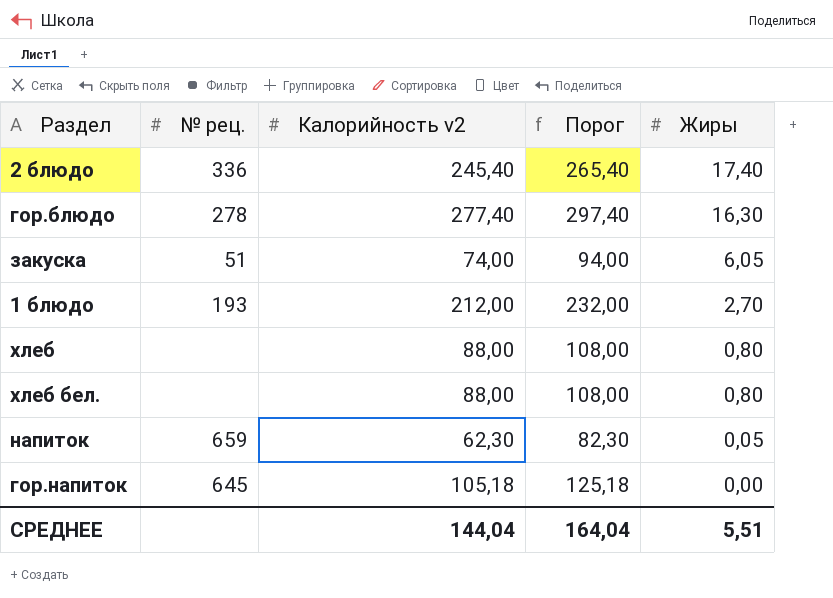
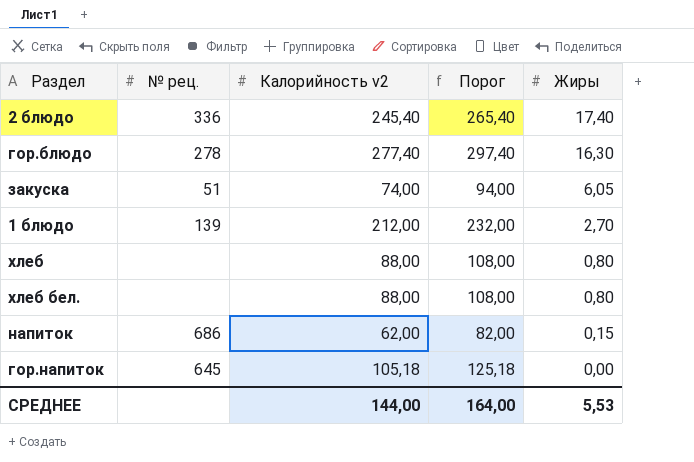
1 блюдо | № рец.: 193 -> 139
напиток | № рец.: 659 -> 686
напиток | Калорийность v2: 62,30 -> 62,00
напиток | Порог: 82,30 -> 82,00
напиток | Жиры: 0,05 -> 0,15
СРЕДНЕЕ | Калорийность v2: 144,04 -> 144,00
СРЕДНЕЕ | Порог: 164,04 -> 164,00
СРЕДНЕЕ | Жиры: 5,51 -> 5,53

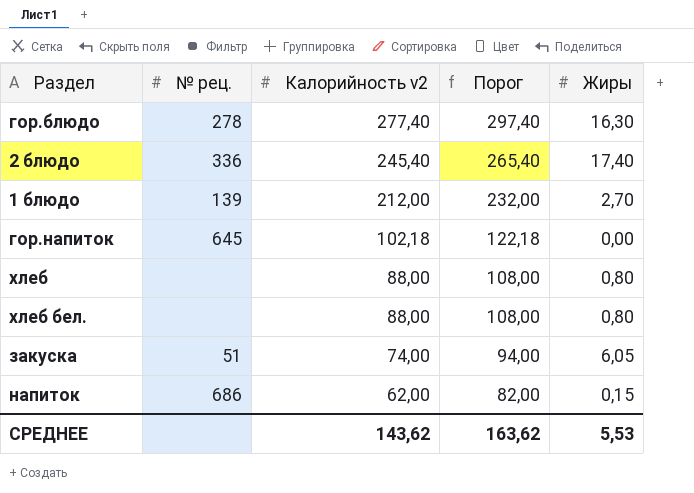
row order: Жиры descending -> Калорийность v2 descending
гор.напиток | Калорийность v2: 105,18 -> 102,18
гор.напиток | Порог: 125,18 -> 122,18
СРЕДНЕЕ | Калорийность v2: 144,00 -> 143,62
СРЕДНЕЕ | Порог: 164,00 -> 163,62

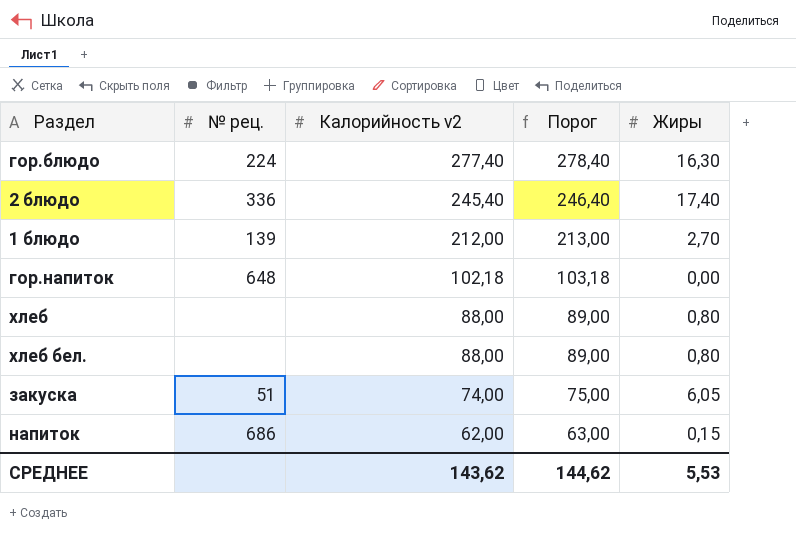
column Порог | formula: [Калорийность v2] + 20 -> [Калорийность v2] + 1
гор.блюдо | № рец.: 278 -> 224
гор.напиток | № рец.: 645 -> 648
СРЕДНЕЕ | Порог: 163,62 -> 144,62

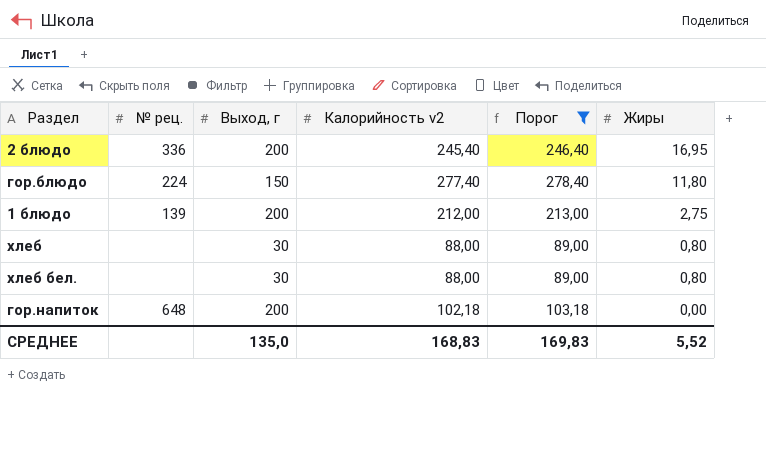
filter: none -> Порог >= 89,00
row order: Калорийность v2 descending -> Жиры descending
column Выход, г | position: none -> 3
2 блюдо | Жиры: 17,40 -> 16,95
гор.блюдо | Жиры: 16,30 -> 11,80
1 блюдо | Жиры: 2,70 -> 2,75
СРЕДНЕЕ | Калорийность v2: 143,62 -> 168,83
СРЕДНЕЕ | Порог: 144,62 -> 169,83
СРЕДНЕЕ | Жиры: 5,53 -> 5,52

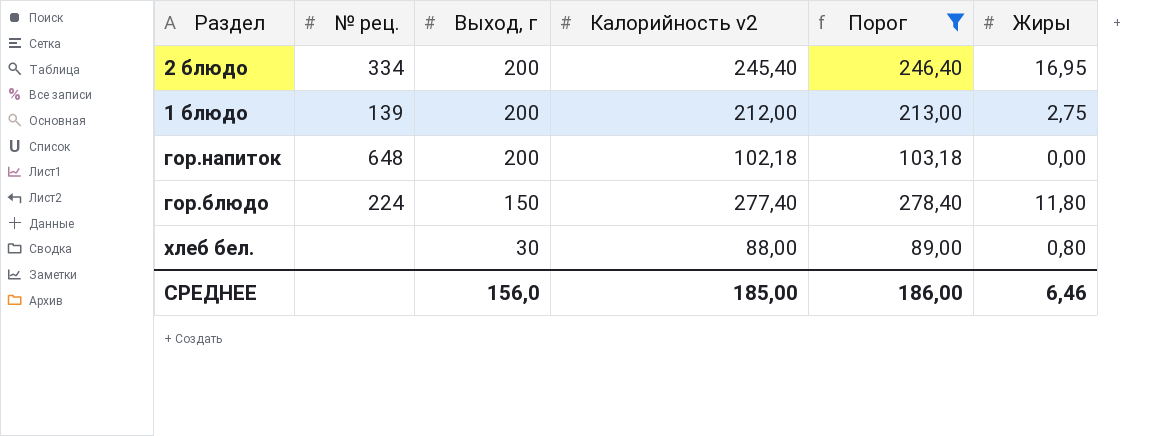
row order: Жиры descending -> Выход, г descending
row хлеб: none | 30 | 88,00 | 89,00 | 0,80 -> none
2 блюдо | № рец.: 336 -> 334
СРЕДНЕЕ | Выход, г: 135,0 -> 156,0
СРЕДНЕЕ | Калорийность v2: 168,83 -> 185,00
СРЕДНЕЕ | Порог: 169,83 -> 186,00
СРЕДНЕЕ | Жиры: 5,52 -> 6,46

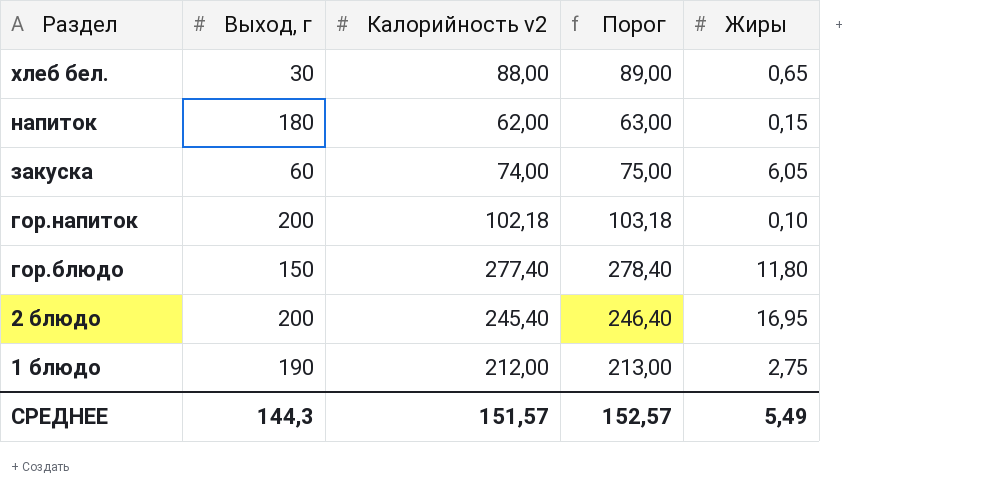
filter: Порог >= 89,00 -> none
row order: Выход, г descending -> Раздел descending
column № рец. | position: 2 -> none
хлеб бел. | Жиры: 0,80 -> 0,65
гор.напиток | Жиры: 0,00 -> 0,10
1 блюдо | Выход, г: 200 -> 190
СРЕДНЕЕ | Выход, г: 156,0 -> 144,3
СРЕДНЕЕ | Калорийность v2: 185,00 -> 151,57
СРЕДНЕЕ | Порог: 186,00 -> 152,57
СРЕДНЕЕ | Жиры: 6,46 -> 5,49

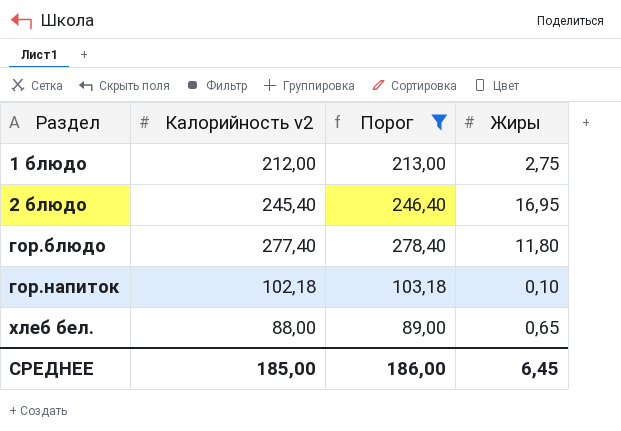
filter: none -> Порог >= 89,00
row order: Раздел descending -> Раздел ascending
column Выход, г | position: 2 -> none
СРЕДНЕЕ | Калорийность v2: 151,57 -> 185,00
СРЕДНЕЕ | Порог: 152,57 -> 186,00
СРЕДНЕЕ | Жиры: 5,49 -> 6,45

